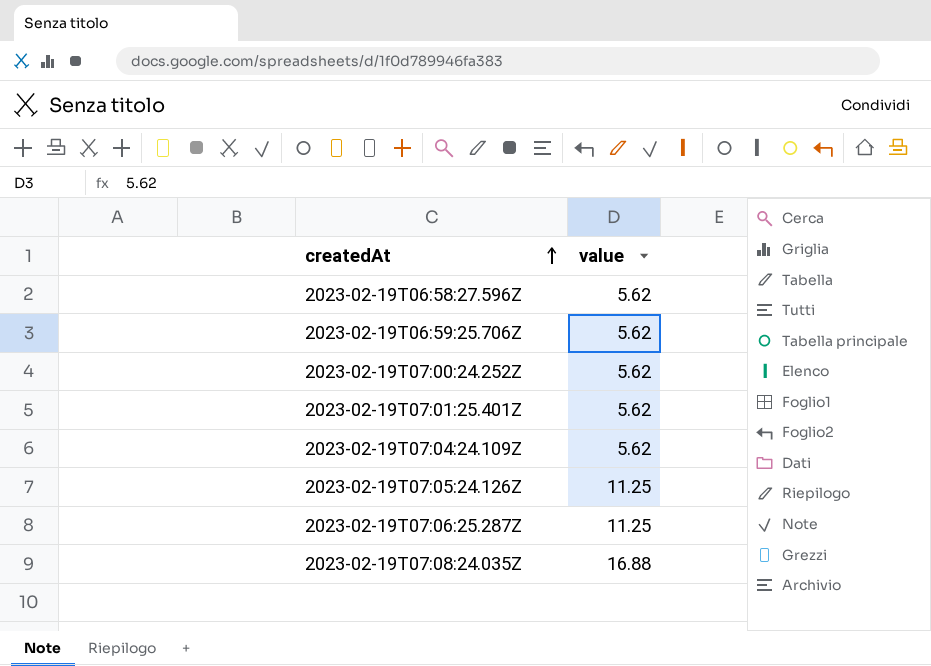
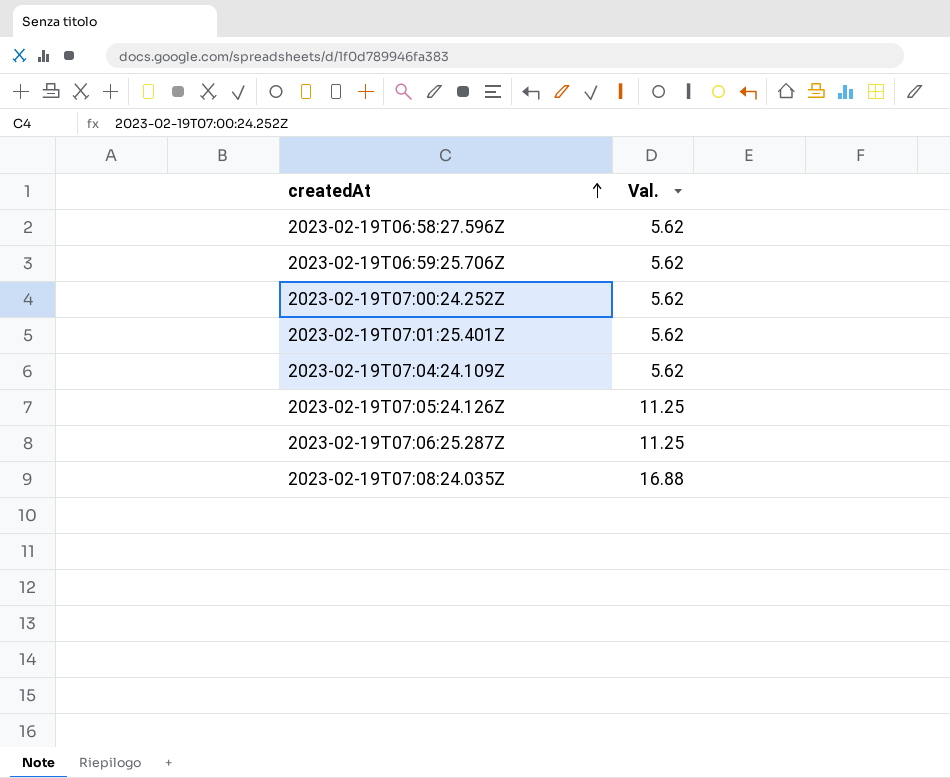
column name: value -> Val.

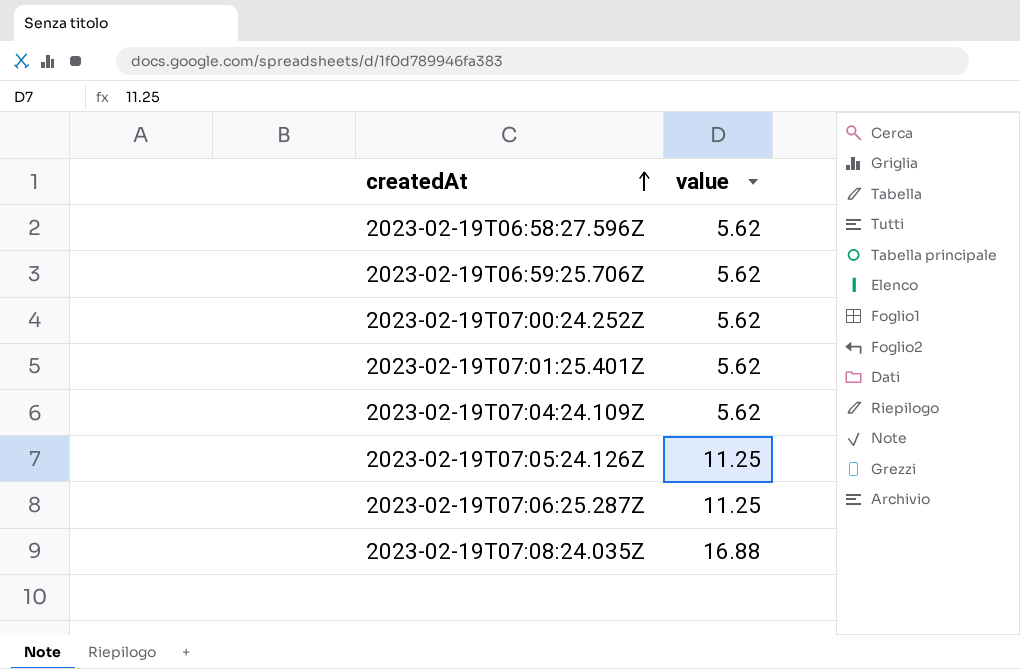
column name: Val. -> value

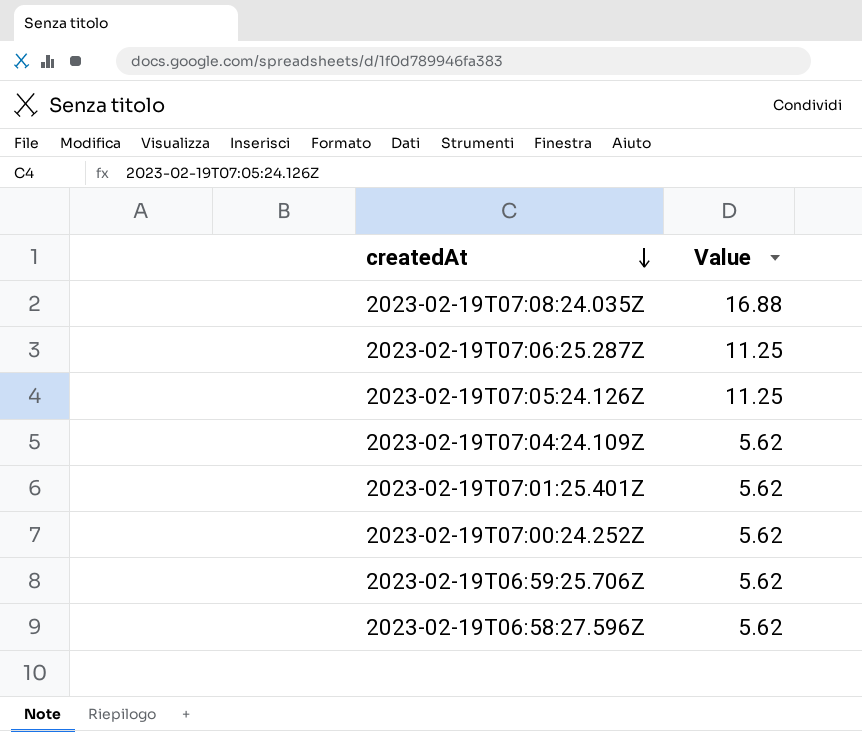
row order: createdAt ascending -> createdAt descending
column name: value -> Value

